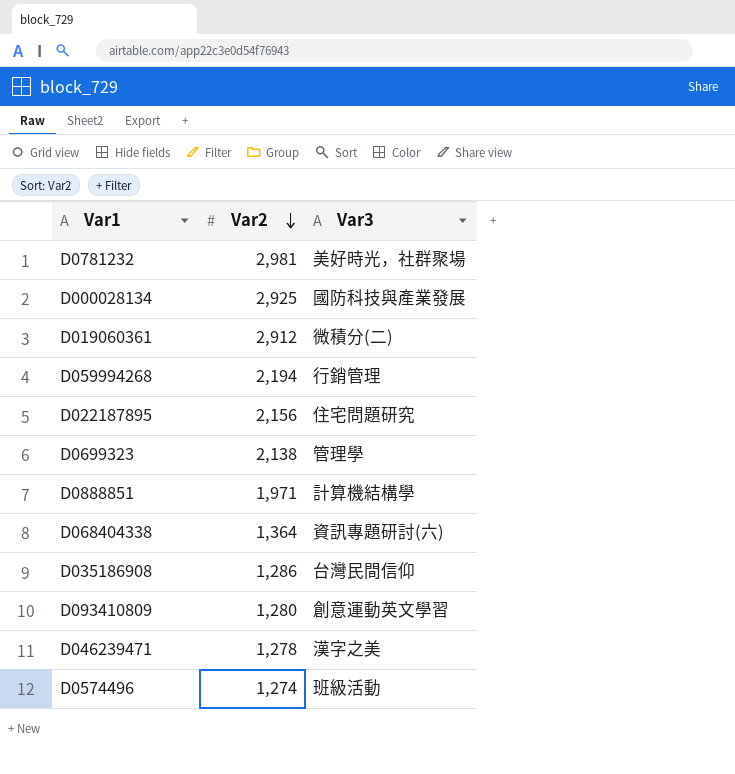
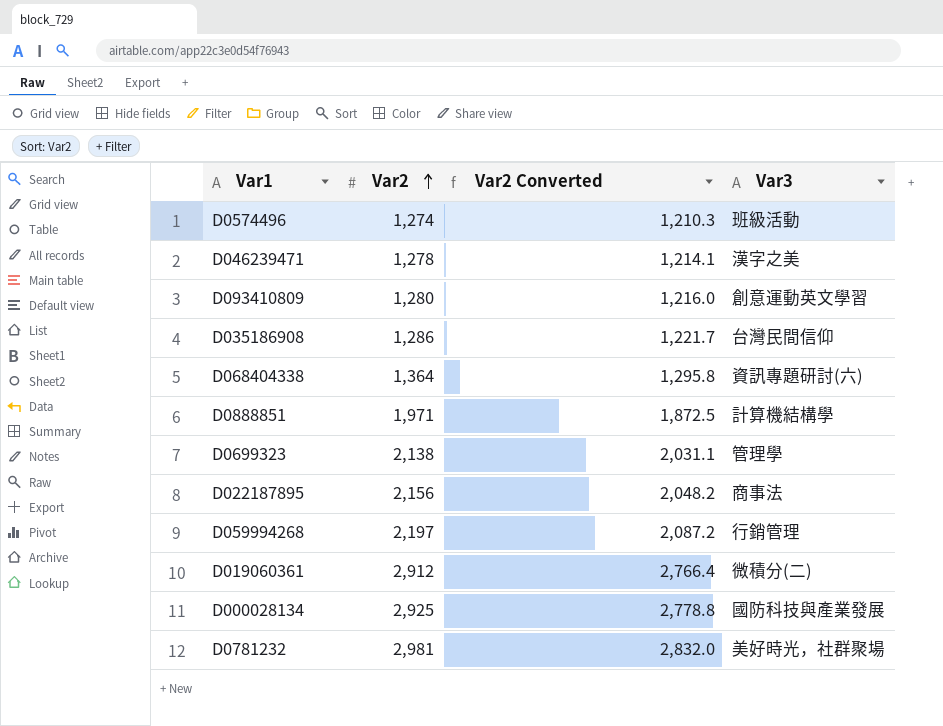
row order: Var2 descending -> Var2 ascending
column Var2 Converted | formula: none -> [Var2] * 0.95
D022187895 | Var3: 住宅問題研究 -> 商事法
D059994268 | Var2: 2,194 -> 2,197

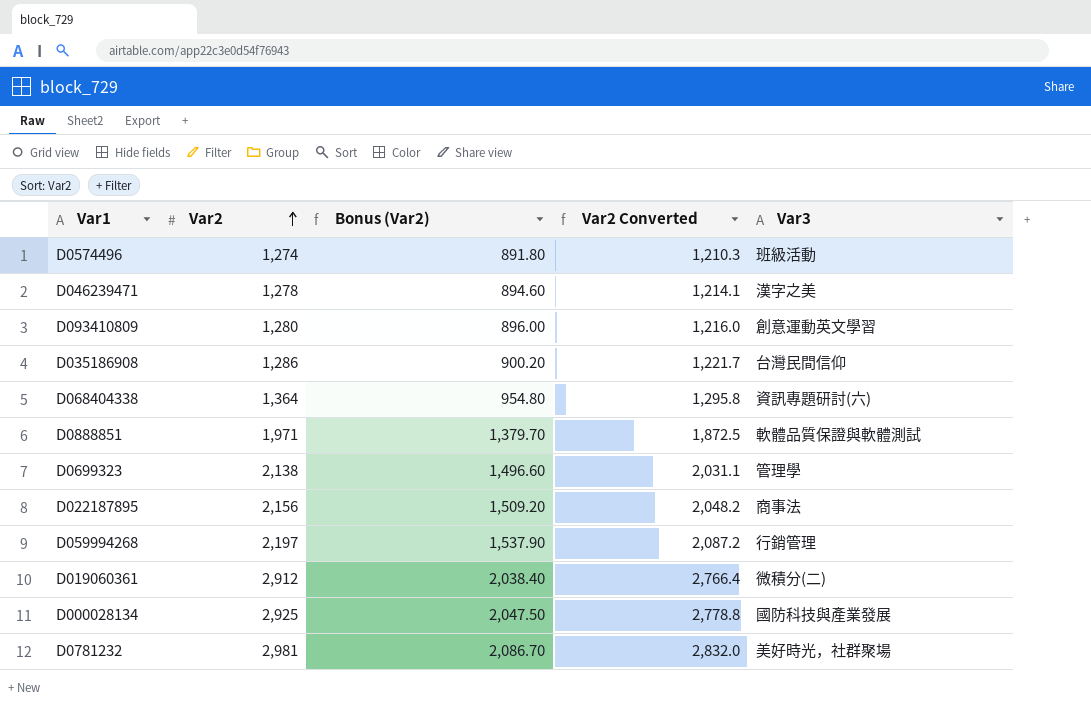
column Bonus (Var2) | formula: none -> [Var2] * 0.7
D0888851 | Var3: 計算機結構學 -> 軟體品質保證與軟體測試

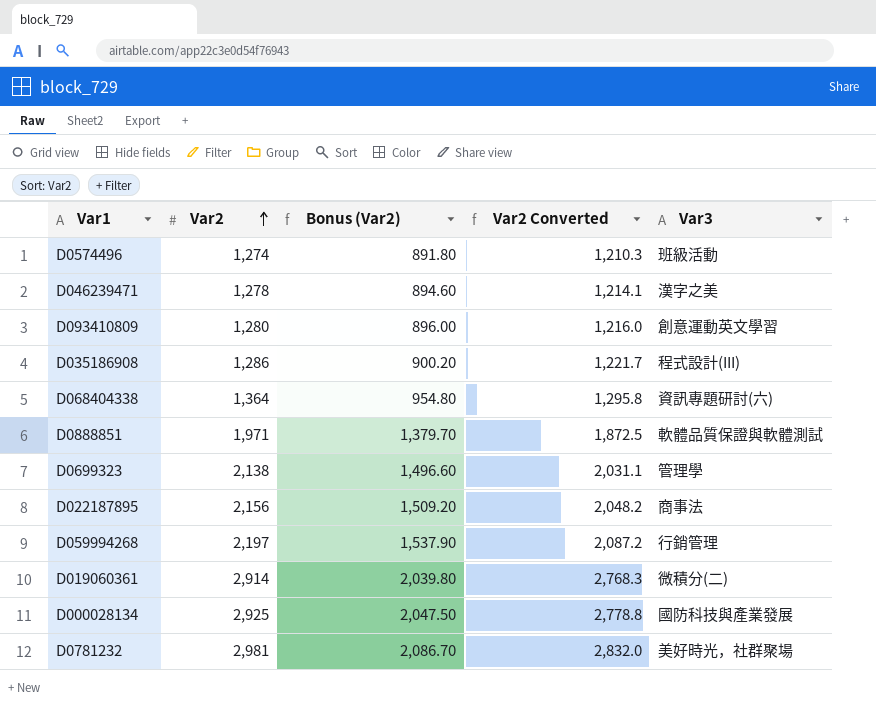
D035186908 | Var3: 台灣民間信仰 -> 程式設計(III)
D019060361 | Var2: 2,912 -> 2,914
D019060361 | Bonus (Var2): 2,038.40 -> 2,039.80
D019060361 | Var2 Converted: 2,766.4 -> 2,768.3

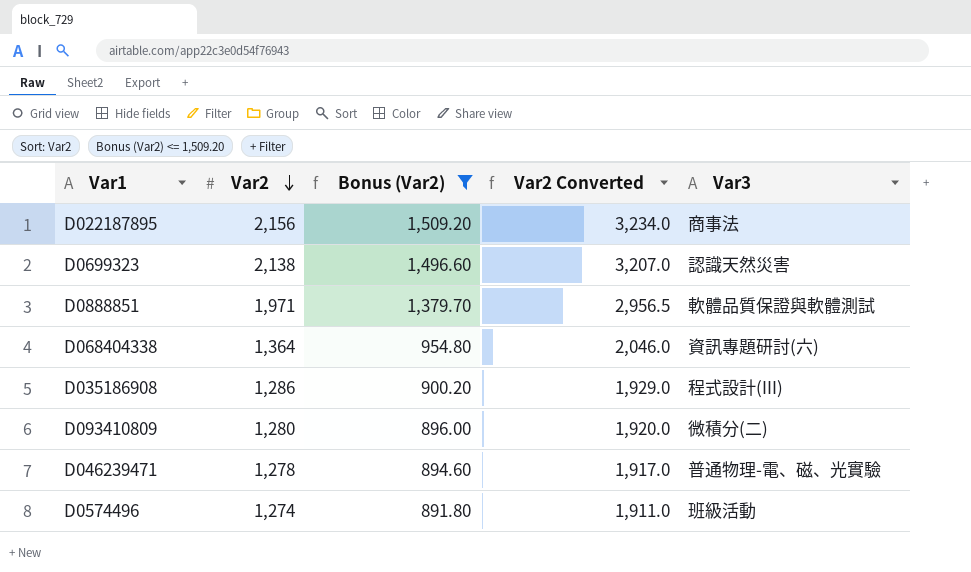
filter: none -> Bonus (Var2) <= 1,509.20
row order: Var2 ascending -> Var2 descending
column Var2 Converted | formula: [Var2] * 0.95 -> [Var2] * 1.5
D0699323 | Var3: 管理學 -> 認識天然災害
D093410809 | Var3: 創意運動英文學習 -> 微積分(二)
D046239471 | Var3: 漢字之美 -> 普通物理-電、磁、光實驗

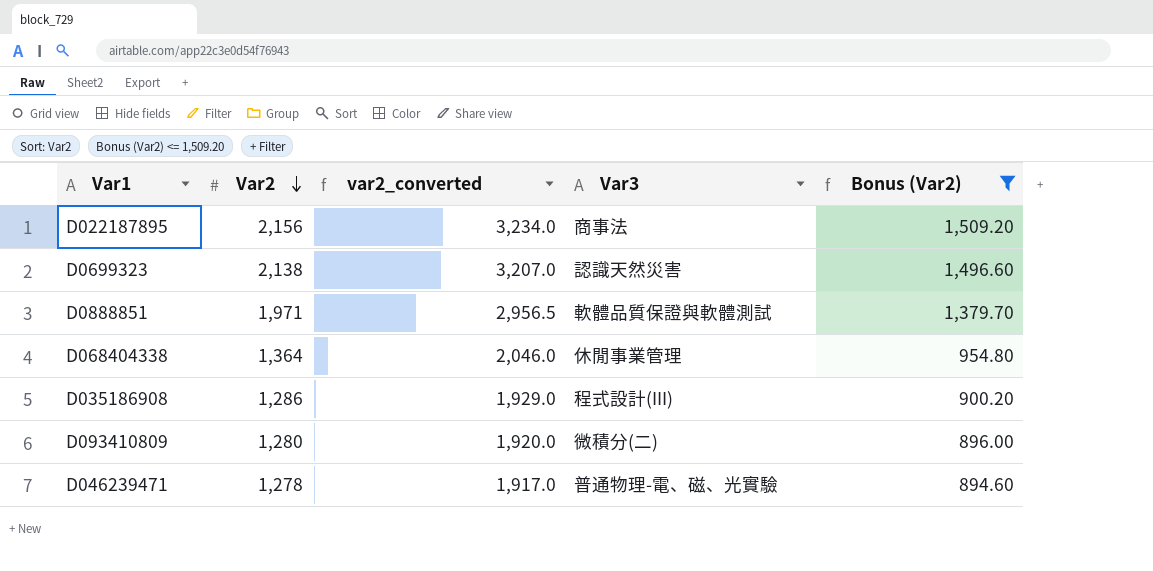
column name: Var2 Converted -> var2_converted
column Bonus (Var2) | position: 3 -> 5
row D0574496: 1,274 | 891.80 | 1,911.0 | 班級活動 -> none
D068404338 | Var3: 資訊專題研討(六) -> 休閒事業管理

